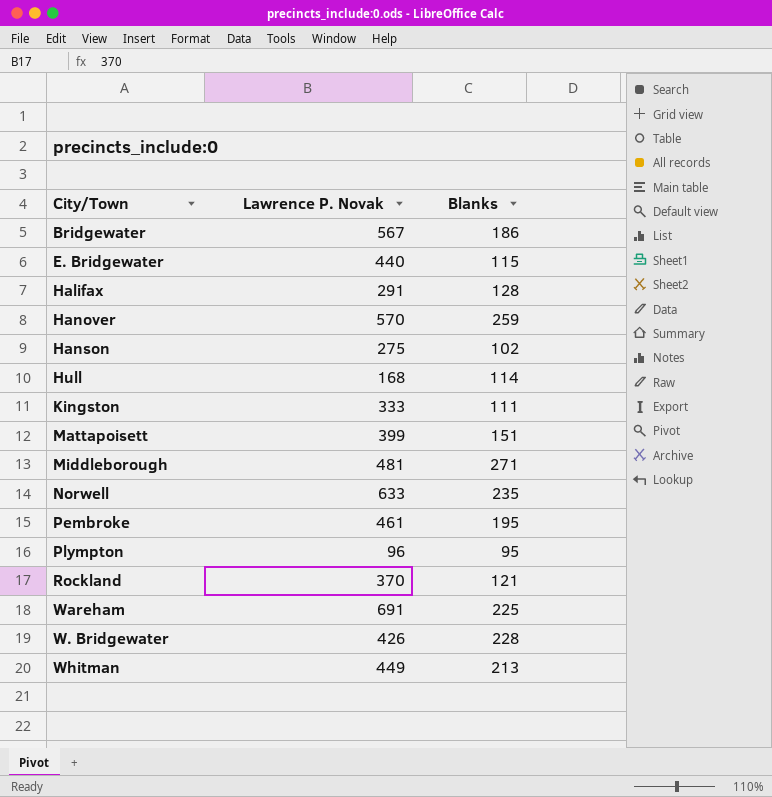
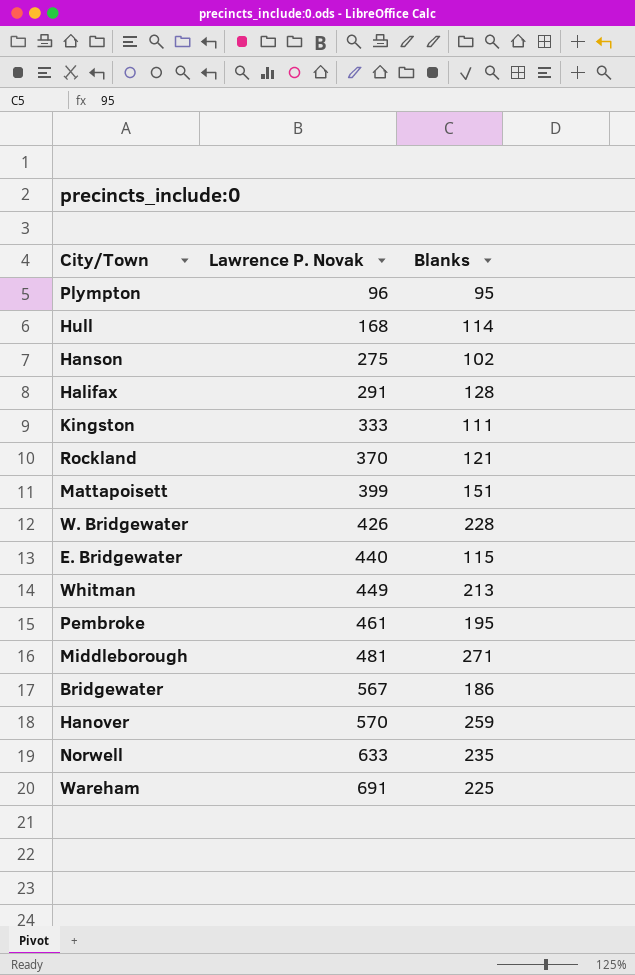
row order: none -> Lawrence P. Novak ascending

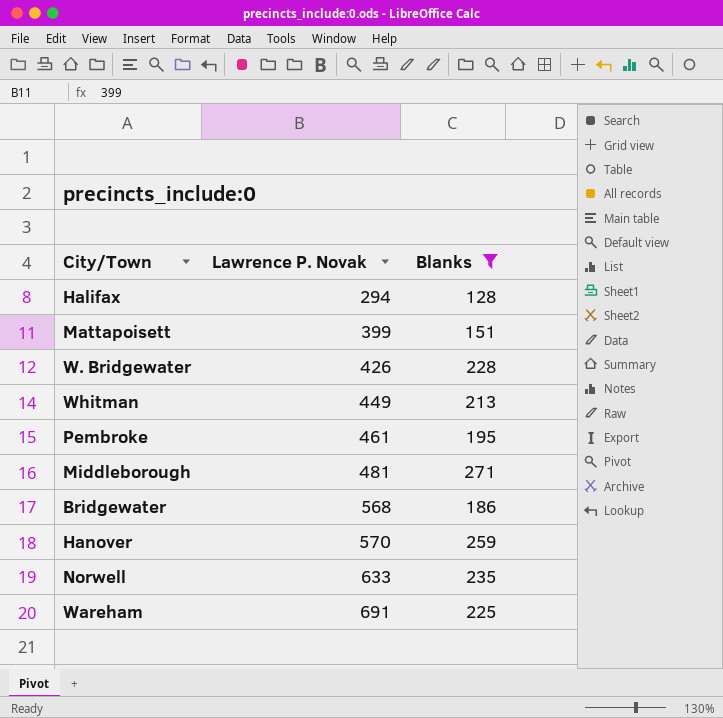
filter: none -> Blanks >= 128
Halifax | Lawrence P. Novak: 291 -> 294
Bridgewater | Lawrence P. Novak: 567 -> 568

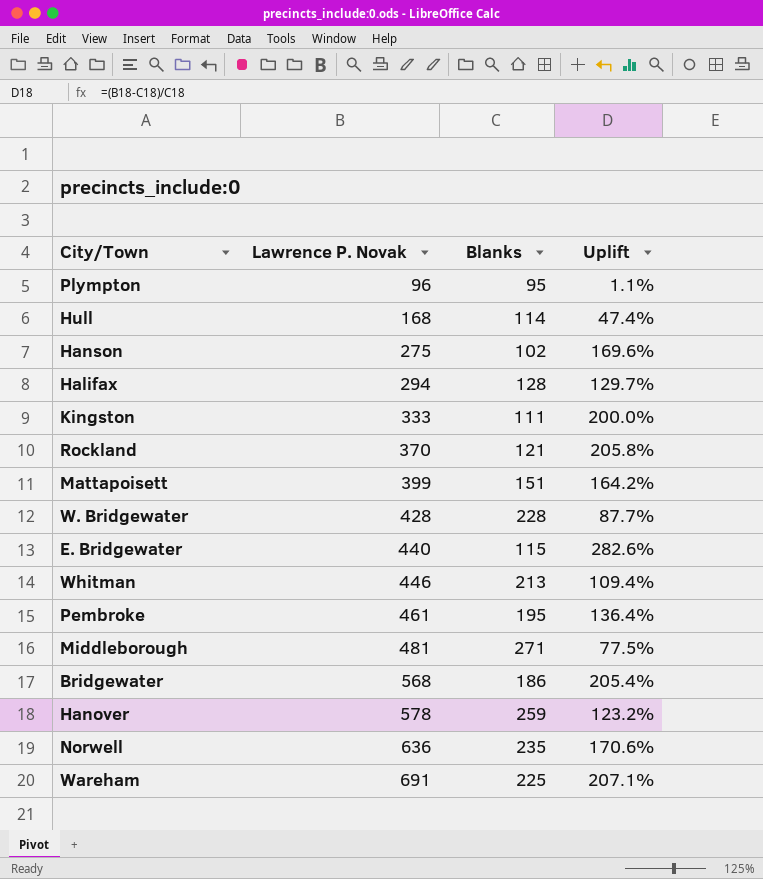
filter: Blanks >= 128 -> none
column Uplift | formula: none -> ([Lawrence P. Novak] - [Blanks]) / [Blanks]
W. Bridgewater | Lawrence P. Novak: 426 -> 428
Whitman | Lawrence P. Novak: 449 -> 446
Hanover | Lawrence P. Novak: 570 -> 578
Norwell | Lawrence P. Novak: 633 -> 636

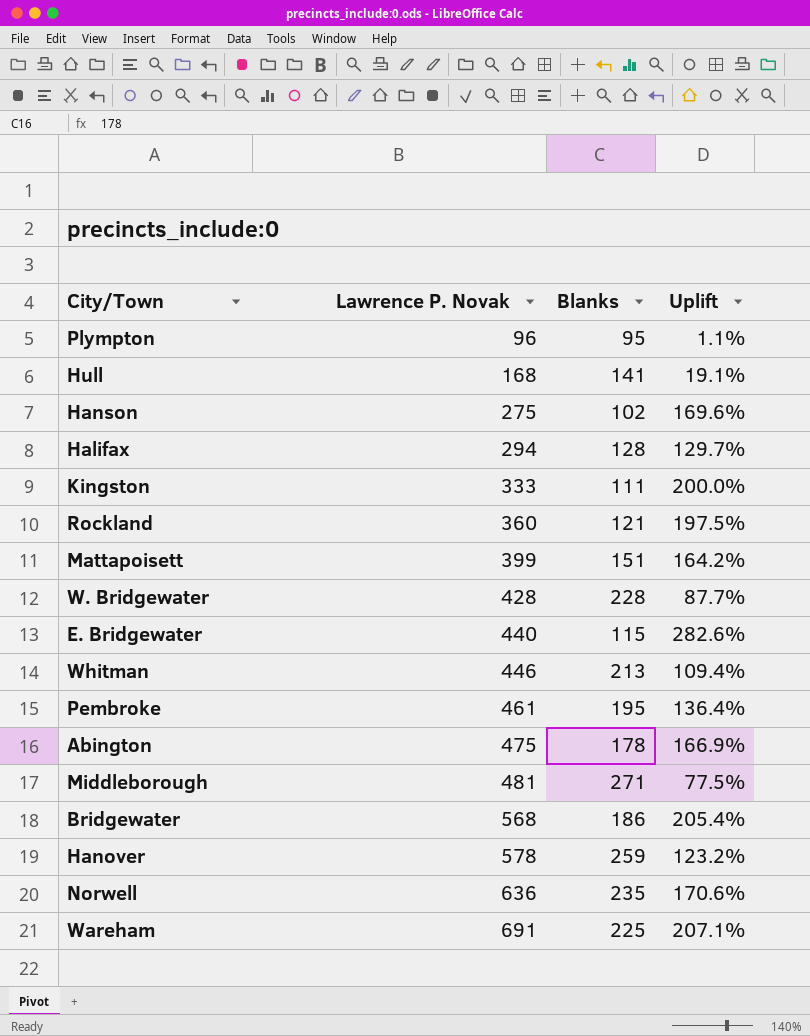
Hull | Blanks: 114 -> 141
Hull | Uplift: 47.4% -> 19.1%
Rockland | Lawrence P. Novak: 370 -> 360
Rockland | Uplift: 205.8% -> 197.5%
row Abington: none -> 475 | 178 | 166.9%

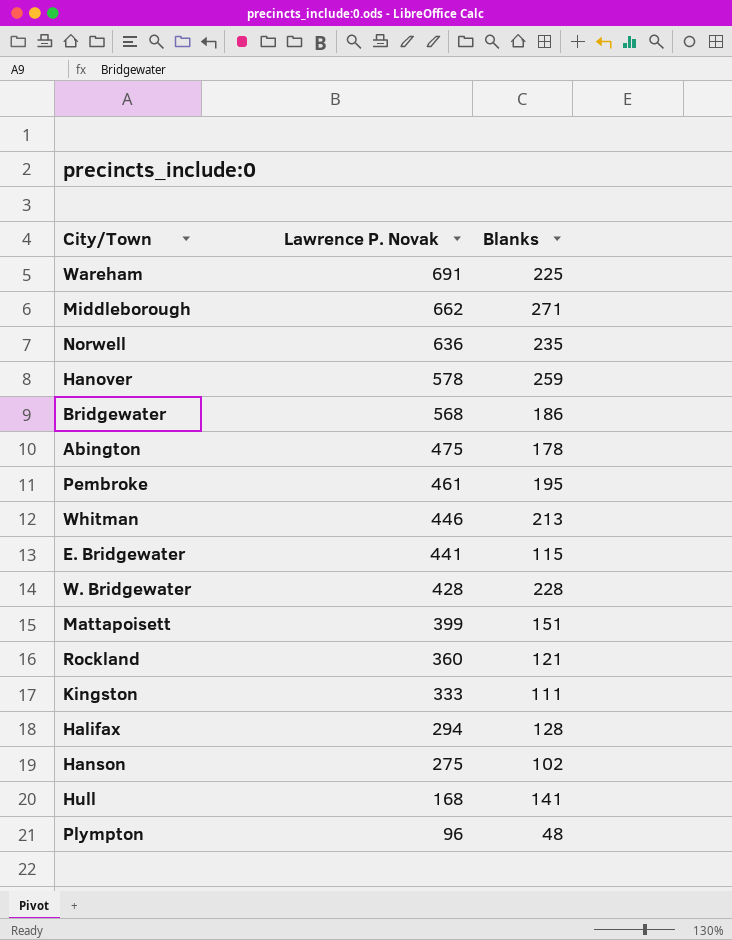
row order: Lawrence P. Novak ascending -> Lawrence P. Novak descending
column Uplift | formula: ([Lawrence P. Novak] - [Blanks]) / [Blanks] -> none
Middleborough | Lawrence P. Novak: 481 -> 662
E. Bridgewater | Lawrence P. Novak: 440 -> 441
Plympton | Blanks: 95 -> 48

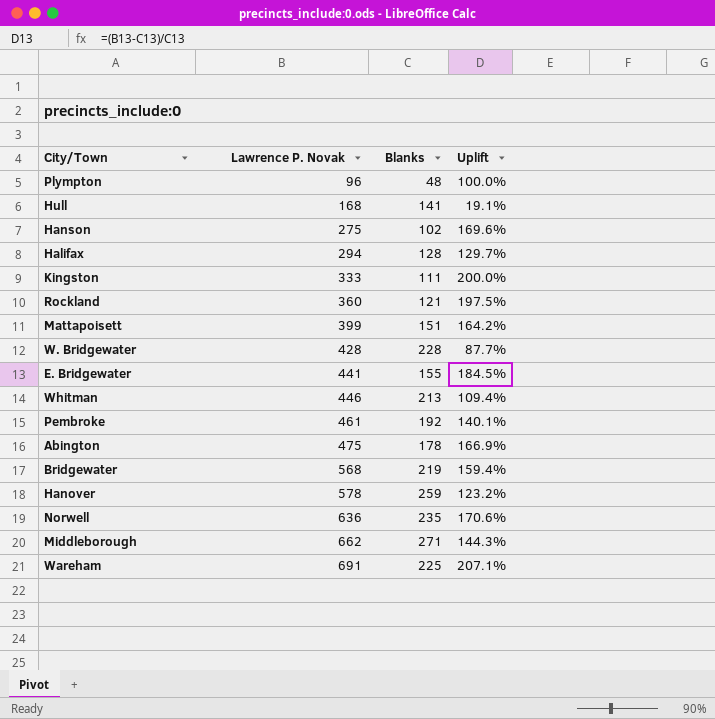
row order: Lawrence P. Novak descending -> Lawrence P. Novak ascending
column Uplift | formula: none -> ([Lawrence P. Novak] - [Blanks]) / [Blanks]
E. Bridgewater | Blanks: 115 -> 155
Pembroke | Blanks: 195 -> 192
Bridgewater | Blanks: 186 -> 219

